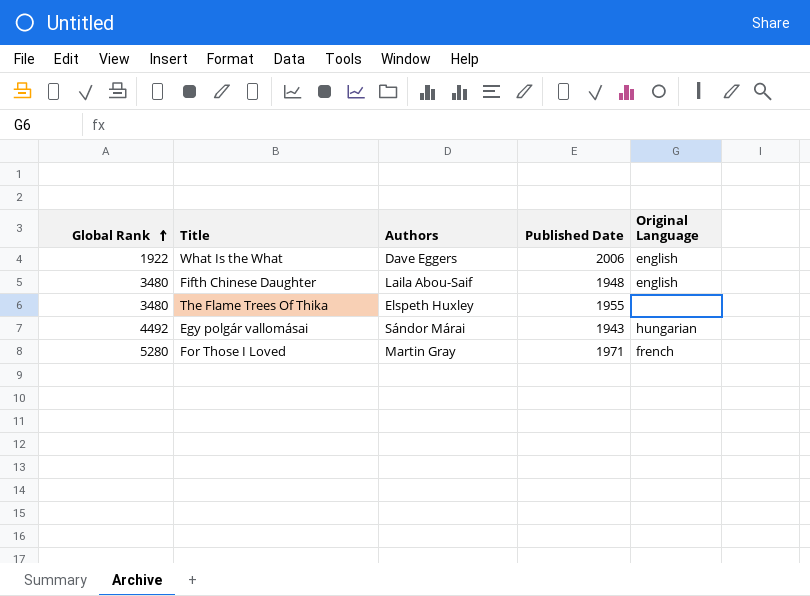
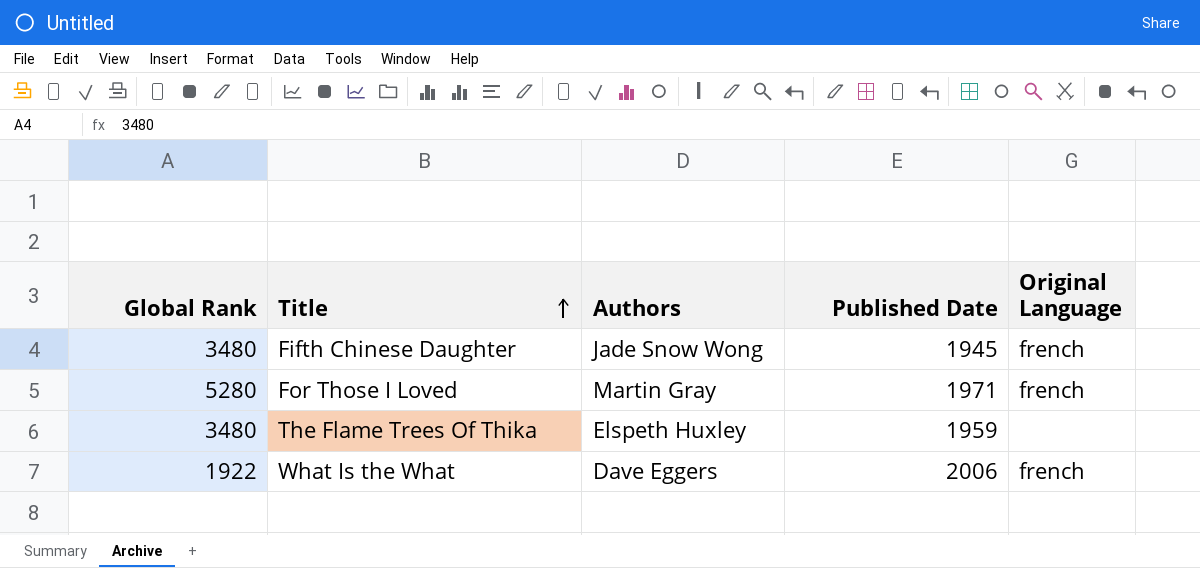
row order: Global Rank ascending -> Title ascending
row Egy polgár vallomásai: 4492 | Sándor Márai | 1943 | hungarian -> none
Fifth Chinese Daughter | Authors: Laila Abou-Saif -> Jade Snow Wong
Fifth Chinese Daughter | Published Date: 1948 -> 1945
Fifth Chinese Daughter | Original Language: english -> french
The Flame Trees Of Thika | Published Date: 1955 -> 1959
What Is the What | Original Language: english -> french

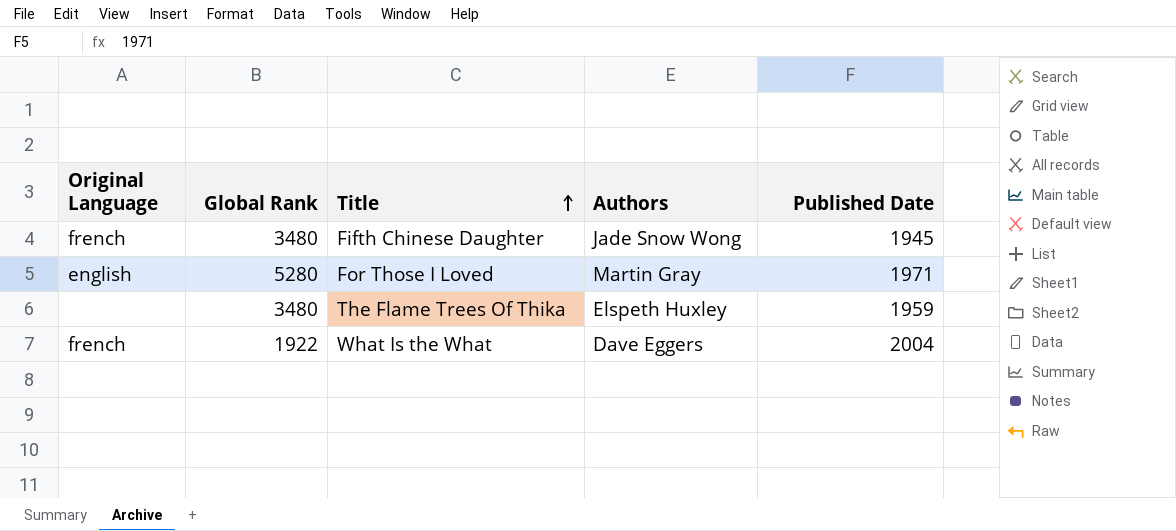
column Original Language | position: 5 -> 1
For Those I Loved | Original Language: french -> english
What Is the What | Published Date: 2006 -> 2004

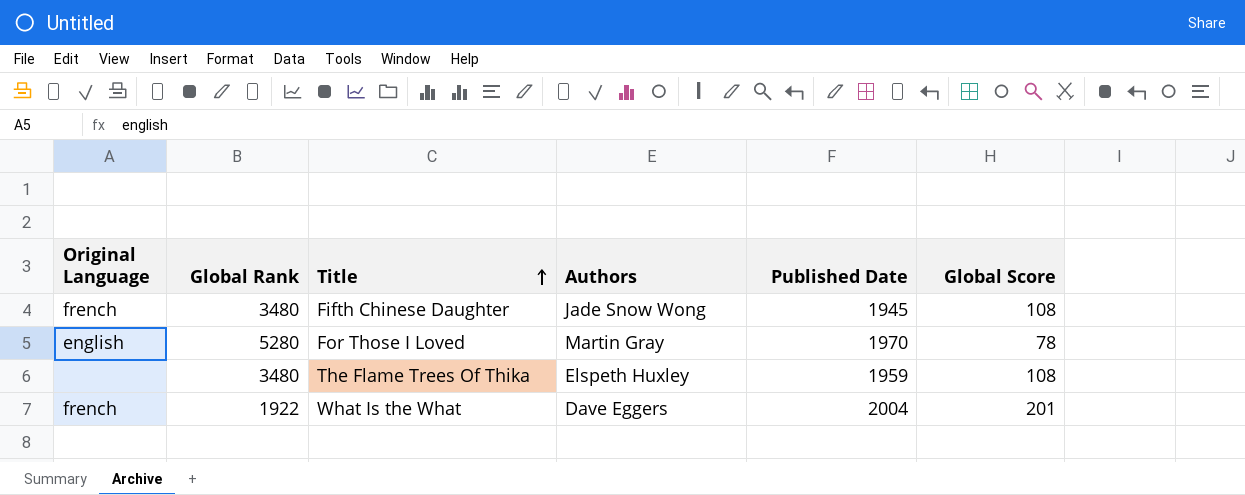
column Global Score | position: none -> 6
For Those I Loved | Published Date: 1971 -> 1970

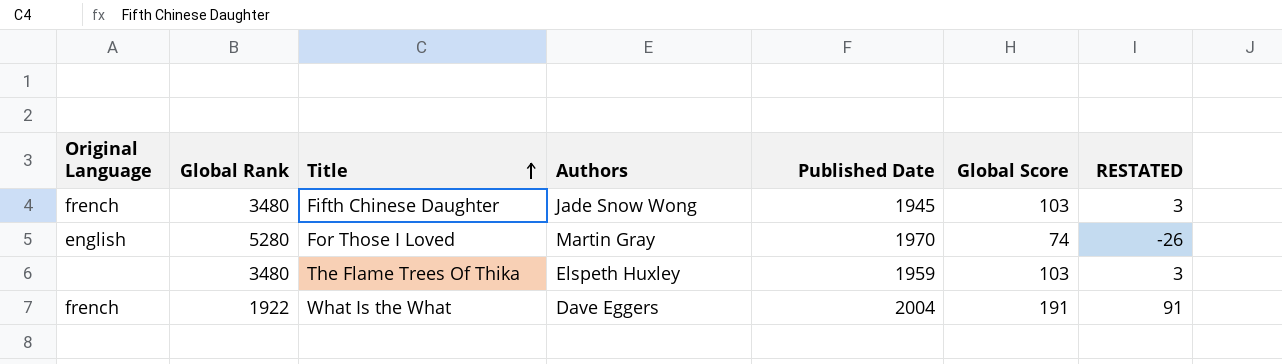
column RESTATED | formula: none -> [Global Score] - 100
Fifth Chinese Daughter | Global Score: 108 -> 103
For Those I Loved | Global Score: 78 -> 74
The Flame Trees Of Thika | Global Score: 108 -> 103
What Is the What | Global Score: 201 -> 191

